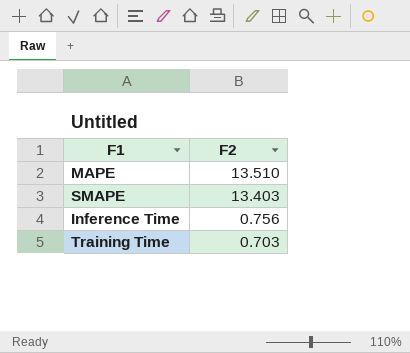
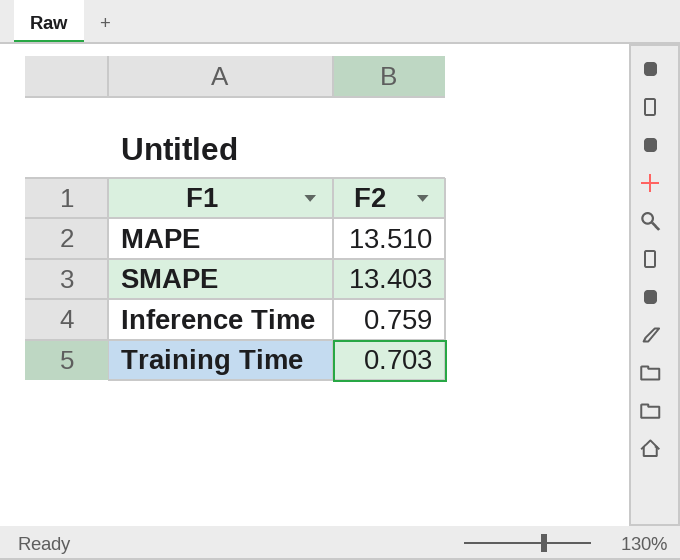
Inference Time | F2: 0.756 -> 0.759

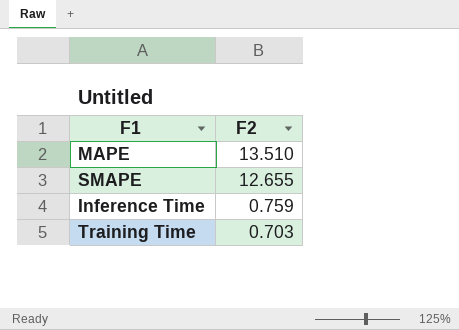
SMAPE | F2: 13.403 -> 12.655

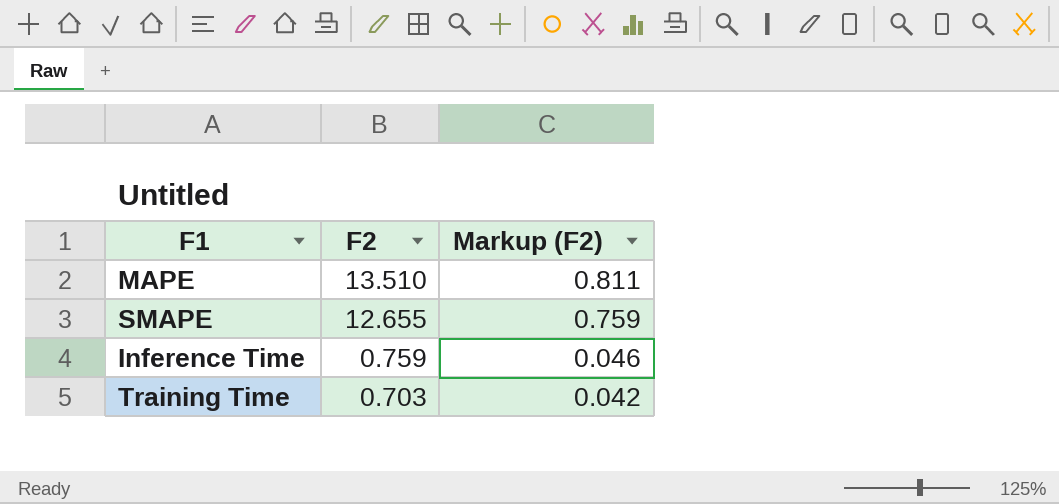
column Markup (F2) | formula: none -> [F2] * 0.06

